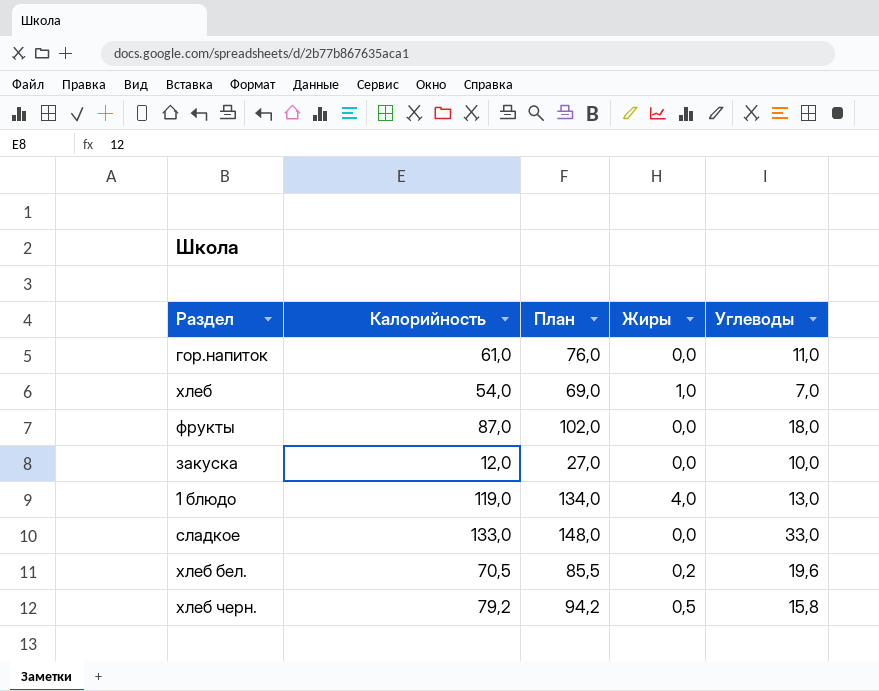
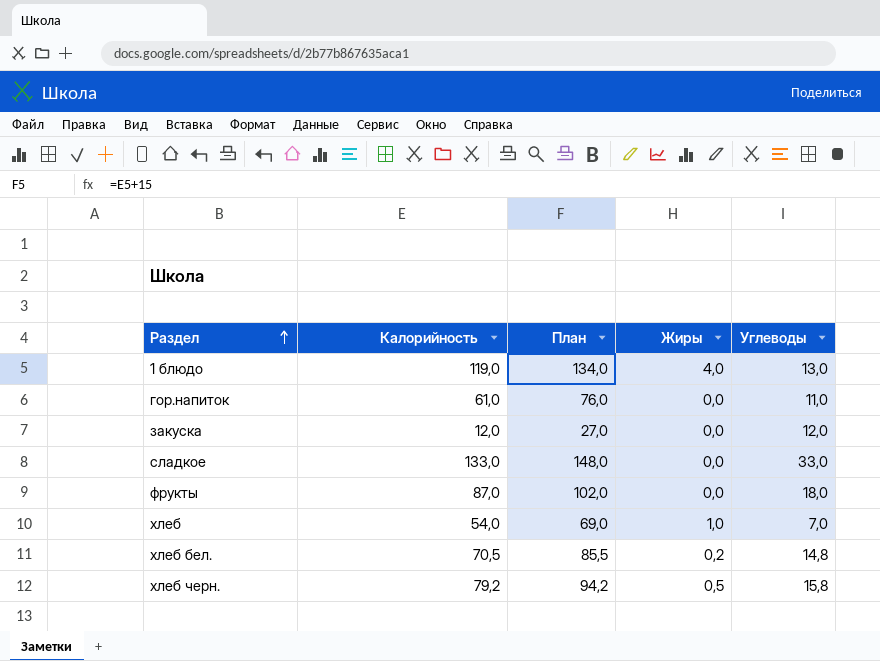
row order: none -> Раздел ascending
закуска | Углеводы: 10,0 -> 12,0
хлеб бел. | Углеводы: 19,6 -> 14,8

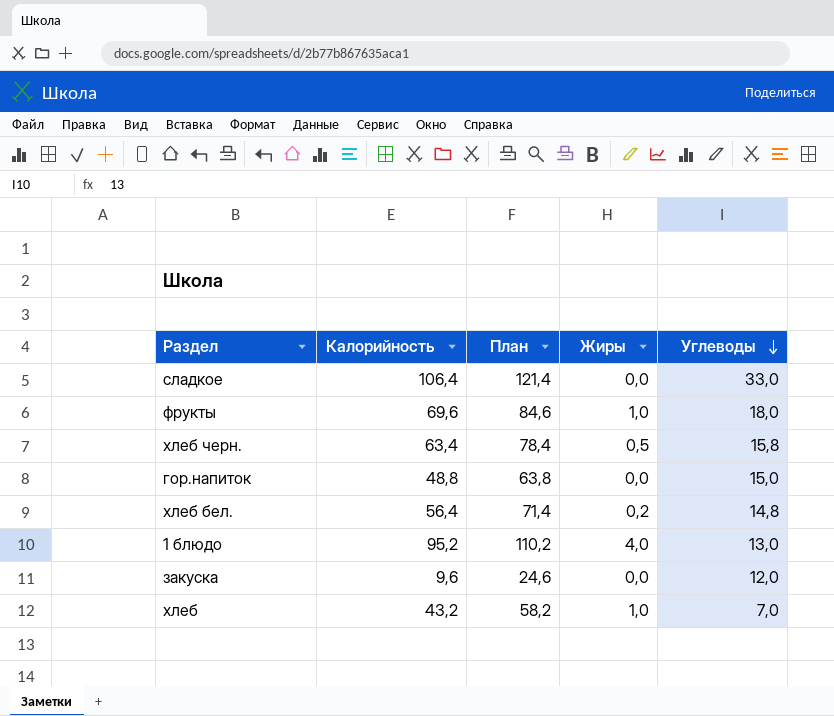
row order: Раздел ascending -> Углеводы descending
сладкое | Калорийность: 133,0 -> 106,4
сладкое | План: 148,0 -> 121,4
фрукты | Калорийность: 87,0 -> 69,6
фрукты | План: 102,0 -> 84,6
фрукты | Жиры: 0,0 -> 1,0
хлеб черн. | Калорийность: 79,2 -> 63,4
хлеб черн. | План: 94,2 -> 78,4
гор.напиток | Калорийность: 61,0 -> 48,8
гор.напиток | План: 76,0 -> 63,8
гор.напиток | Углеводы: 11,0 -> 15,0
хлеб бел. | Калорийность: 70,5 -> 56,4
хлеб бел. | План: 85,5 -> 71,4
1 блюдо | Калорийность: 119,0 -> 95,2
1 блюдо | План: 134,0 -> 110,2
закуска | Калорийность: 12,0 -> 9,6
закуска | План: 27,0 -> 24,6
хлеб | Калорийность: 54,0 -> 43,2
хлеб | План: 69,0 -> 58,2

